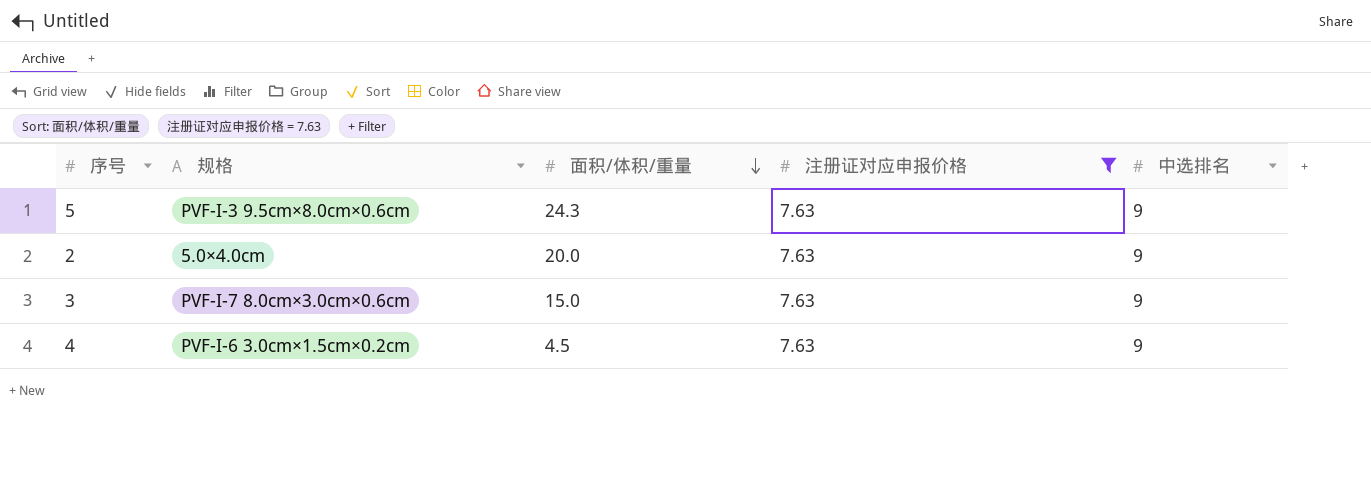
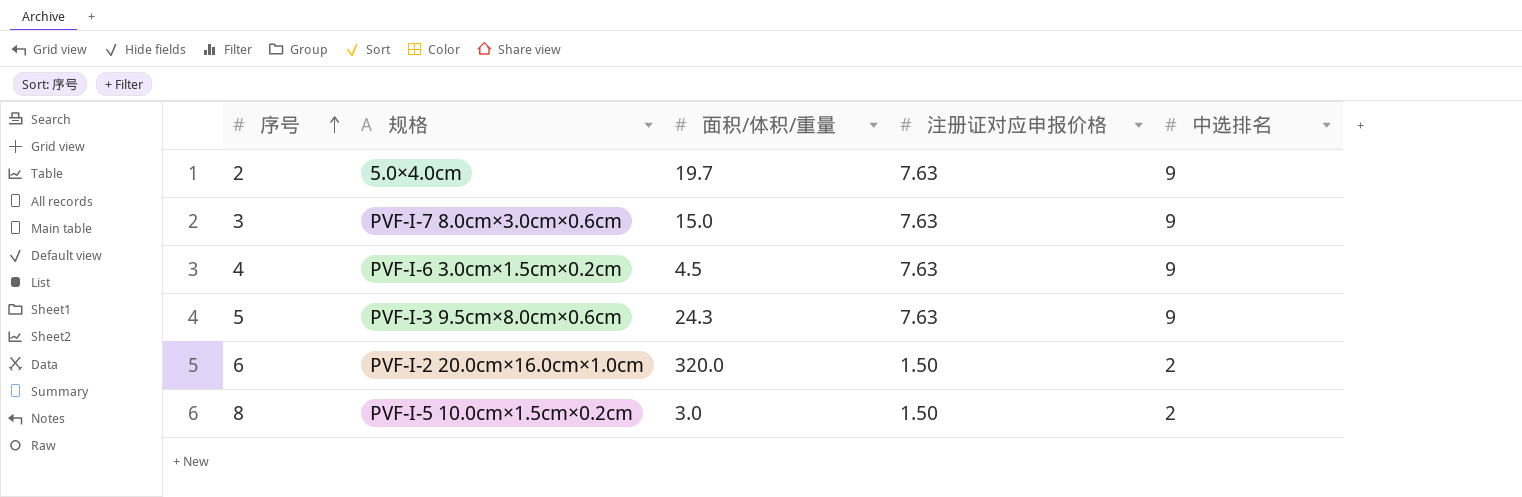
filter: 注册证对应申报价格 = 7.63 -> none
row order: 面积/体积/重量 descending -> 序号 ascending
2 | 面积/体积/重量: 20.0 -> 19.7

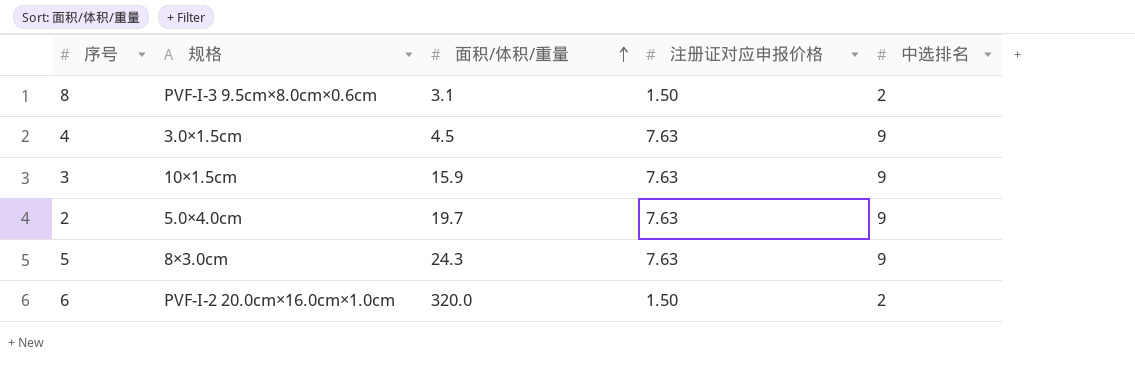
row order: 序号 ascending -> 面积/体积/重量 ascending
8 | 规格: PVF-I-5 10.0cm×1.5cm×0.2cm -> PVF-I-3 9.5cm×8.0cm×0.6cm
8 | 面积/体积/重量: 3.0 -> 3.1
4 | 规格: PVF-I-6 3.0cm×1.5cm×0.2cm -> 3.0×1.5cm
3 | 规格: PVF-I-7 8.0cm×3.0cm×0.6cm -> 10×1.5cm
3 | 面积/体积/重量: 15.0 -> 15.9
5 | 规格: PVF-I-3 9.5cm×8.0cm×0.6cm -> 8×3.0cm

